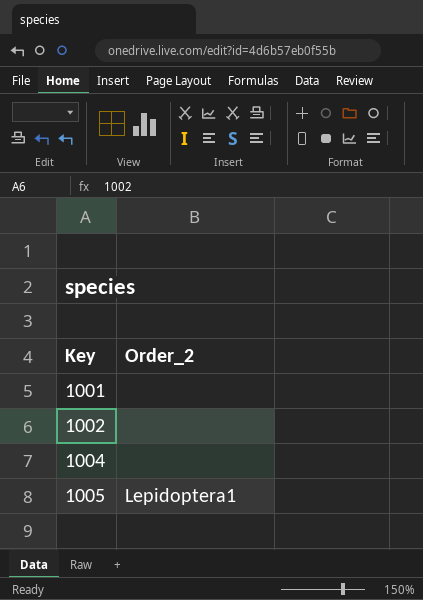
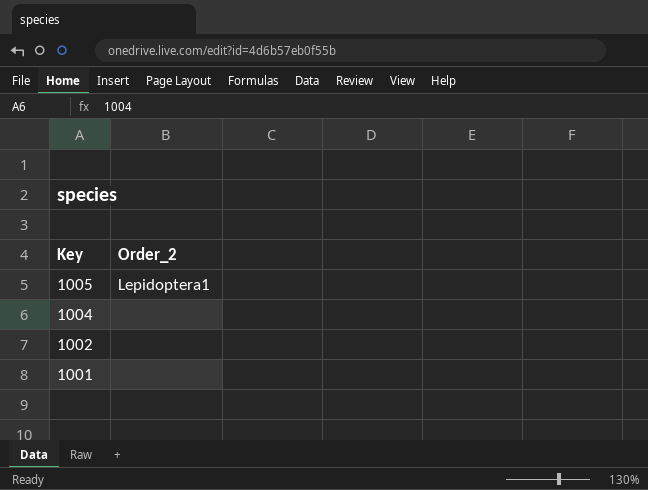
row order: Key ascending -> Key descending

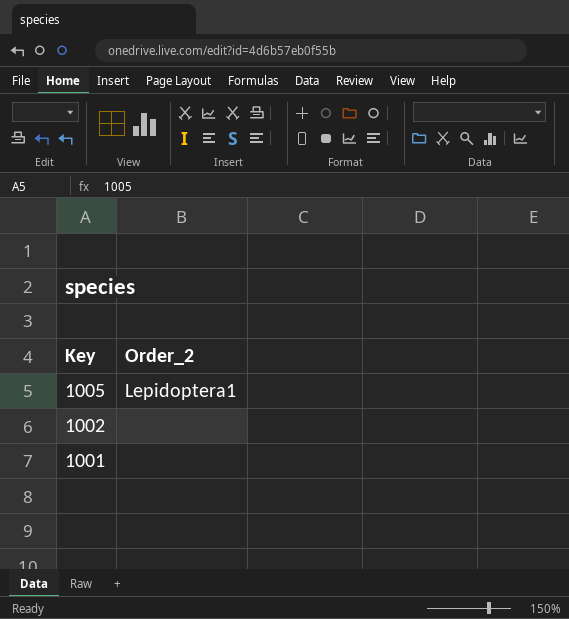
row 1004: none -> none

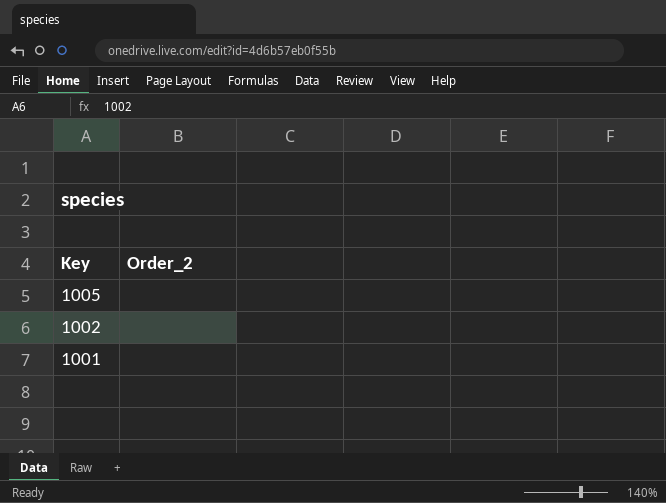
1005 | Order_2: Lepidoptera1 -> none

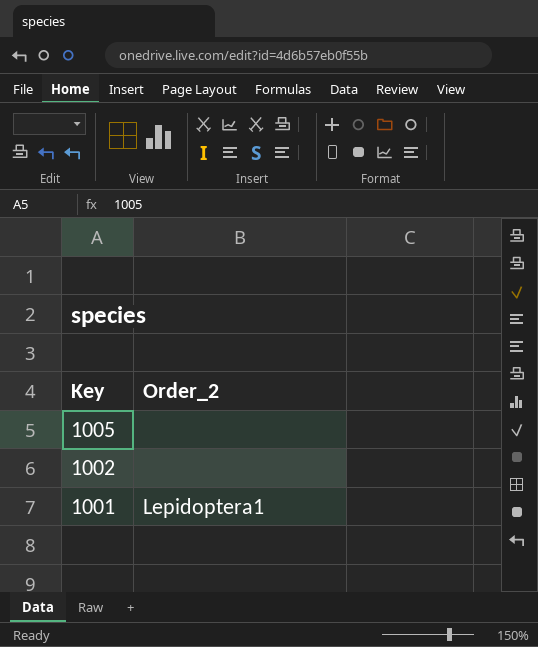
1001 | Order_2: none -> Lepidoptera1

